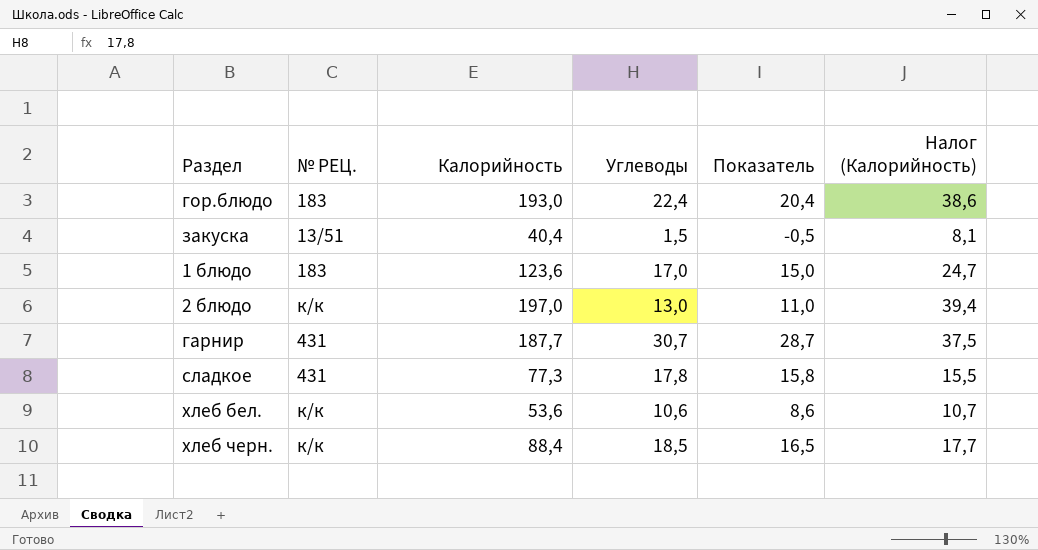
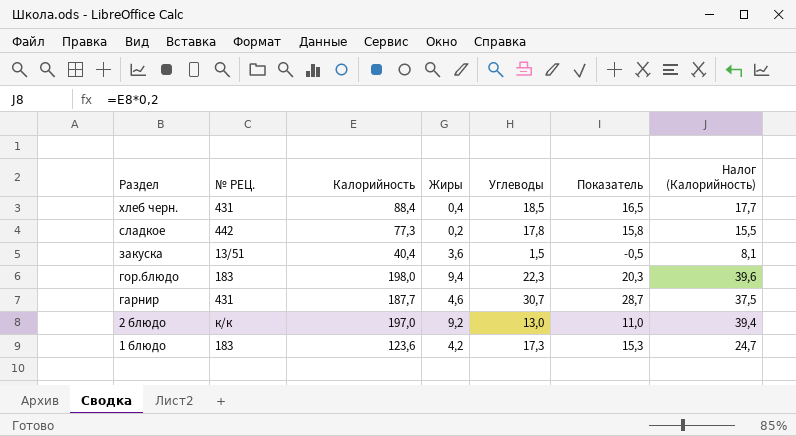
row order: none -> Раздел descending
column Жиры | position: none -> 4
row хлеб бел.: к/к | 53,6 | 10,6 | 8,6 | 10,7 -> none
хлеб черн. | № РЕЦ.: к/к -> 431
сладкое | № РЕЦ.: 431 -> 442
гор.блюдо | Калорийность: 193,0 -> 198,0
гор.блюдо | Углеводы: 22,4 -> 22,3
гор.блюдо | Показатель: 20,4 -> 20,3
гор.блюдо | Налог (Калорийность): 38,6 -> 39,6
1 блюдо | Углеводы: 17,0 -> 17,3
1 блюдо | Показатель: 15,0 -> 15,3

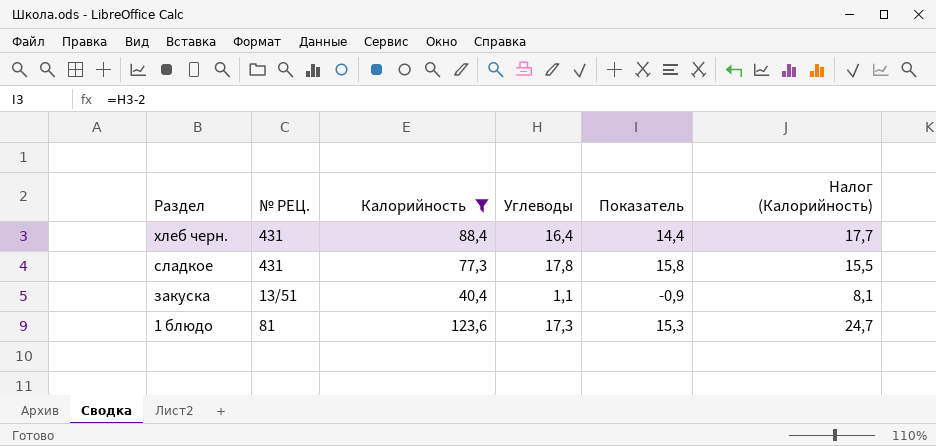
filter: none -> Калорийность <= 123,6
column Жиры | position: 4 -> none
хлеб черн. | Углеводы: 18,5 -> 16,4
хлеб черн. | Показатель: 16,5 -> 14,4
сладкое | № РЕЦ.: 442 -> 431
закуска | Углеводы: 1,5 -> 1,1
закуска | Показатель: -0,5 -> -0,9
1 блюдо | № РЕЦ.: 183 -> 81

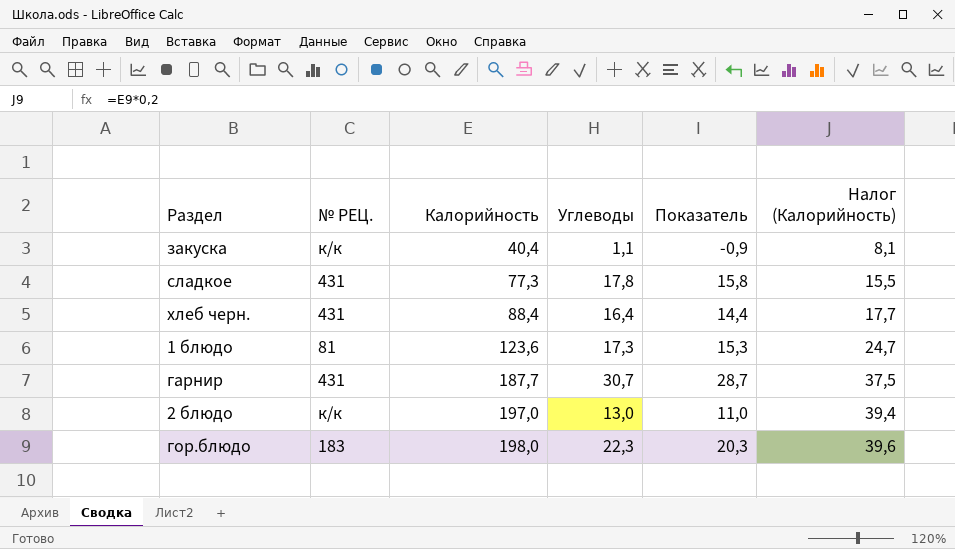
filter: Калорийность <= 123,6 -> none
row order: Раздел descending -> Калорийность ascending
закуска | № РЕЦ.: 13/51 -> к/к

